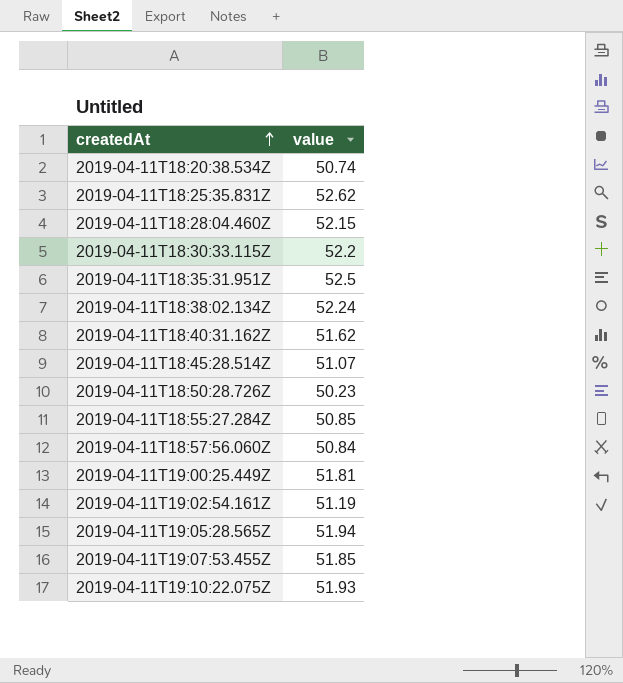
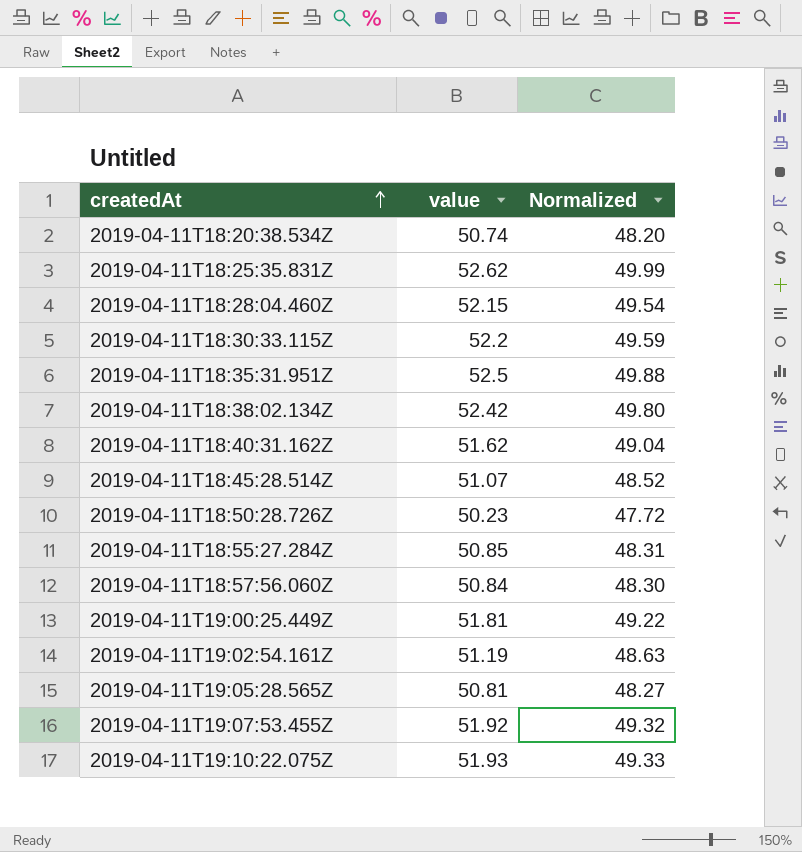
column Normalized | formula: none -> [value] * 0.95
2019-04-11T18:38:02.134Z | value: 52.24 -> 52.42
2019-04-11T19:05:28.565Z | value: 51.94 -> 50.81
2019-04-11T19:07:53.455Z | value: 51.85 -> 51.92

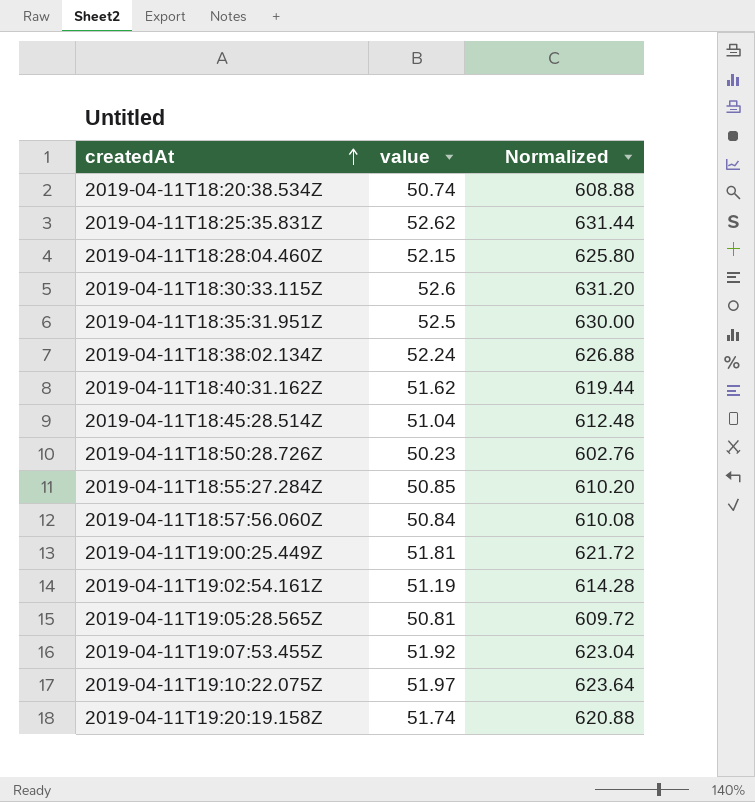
column Normalized | formula: [value] * 0.95 -> [value] * 12
2019-04-11T18:30:33.115Z | value: 52.2 -> 52.6
2019-04-11T18:38:02.134Z | value: 52.42 -> 52.24
2019-04-11T18:45:28.514Z | value: 51.07 -> 51.04
2019-04-11T19:10:22.075Z | value: 51.93 -> 51.97
row 2019-04-11T19:20:19.158Z: none -> 51.74 | 620.88

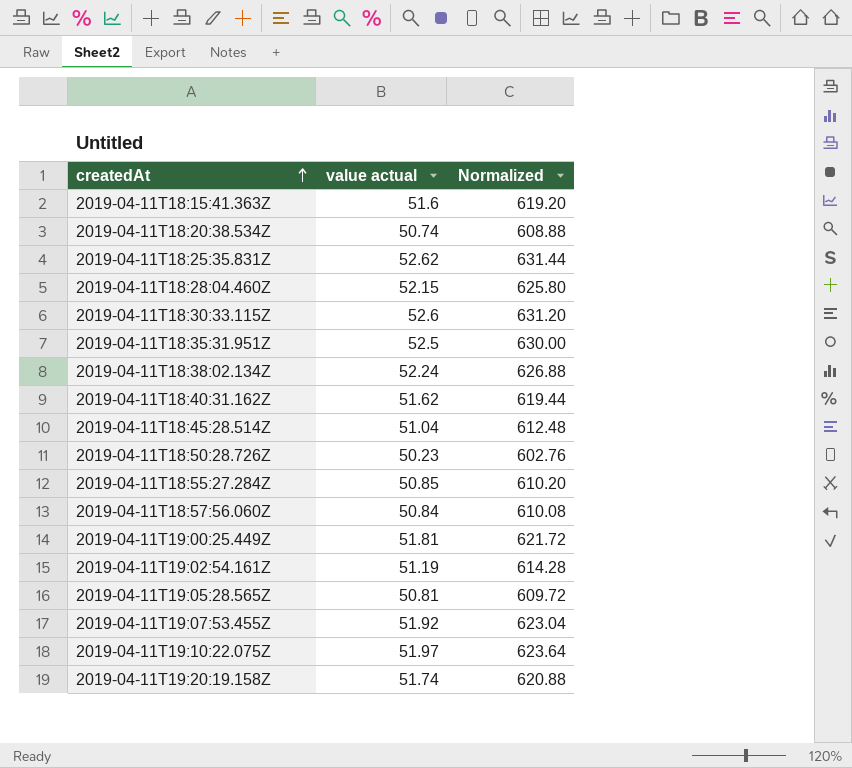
column name: value -> value actual
row 2019-04-11T18:15:41.363Z: none -> 51.6 | 619.20

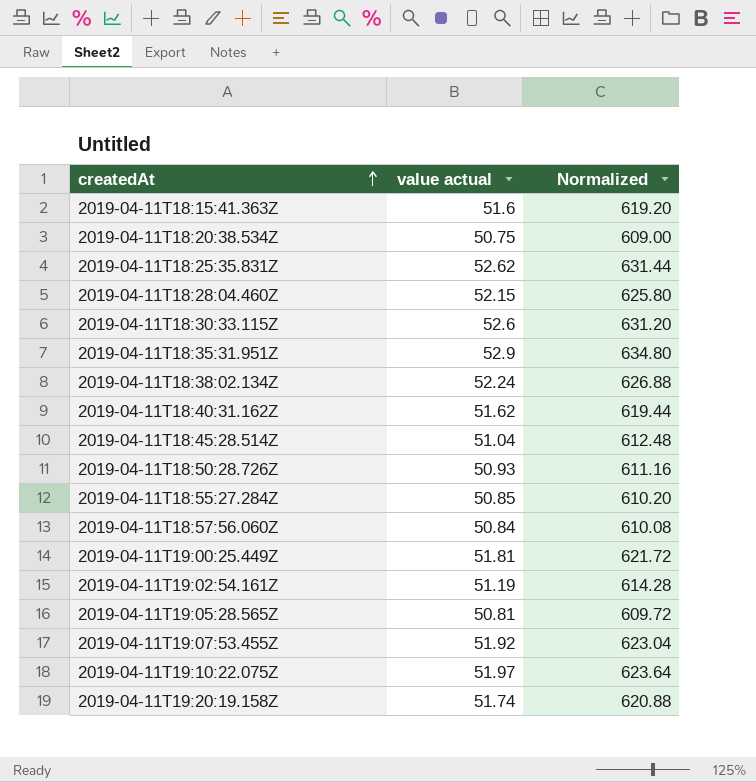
2019-04-11T18:20:38.534Z | value actual: 50.74 -> 50.75
2019-04-11T18:20:38.534Z | Normalized: 608.88 -> 609.00
2019-04-11T18:35:31.951Z | value actual: 52.5 -> 52.9
2019-04-11T18:35:31.951Z | Normalized: 630.00 -> 634.80
2019-04-11T18:50:28.726Z | value actual: 50.23 -> 50.93
2019-04-11T18:50:28.726Z | Normalized: 602.76 -> 611.16

